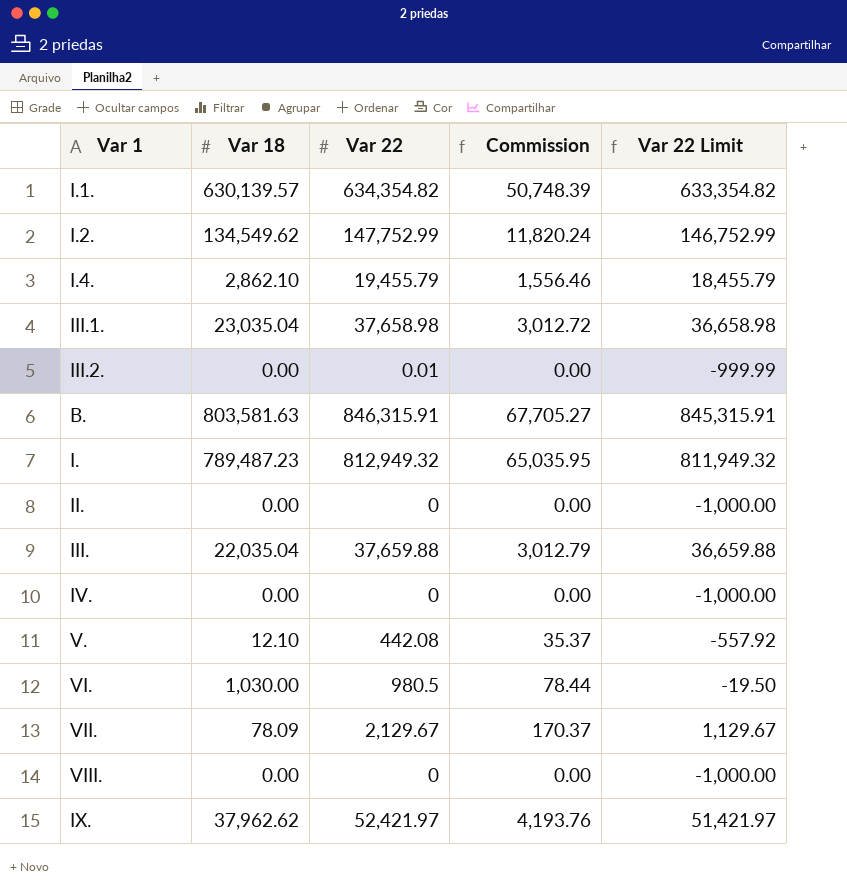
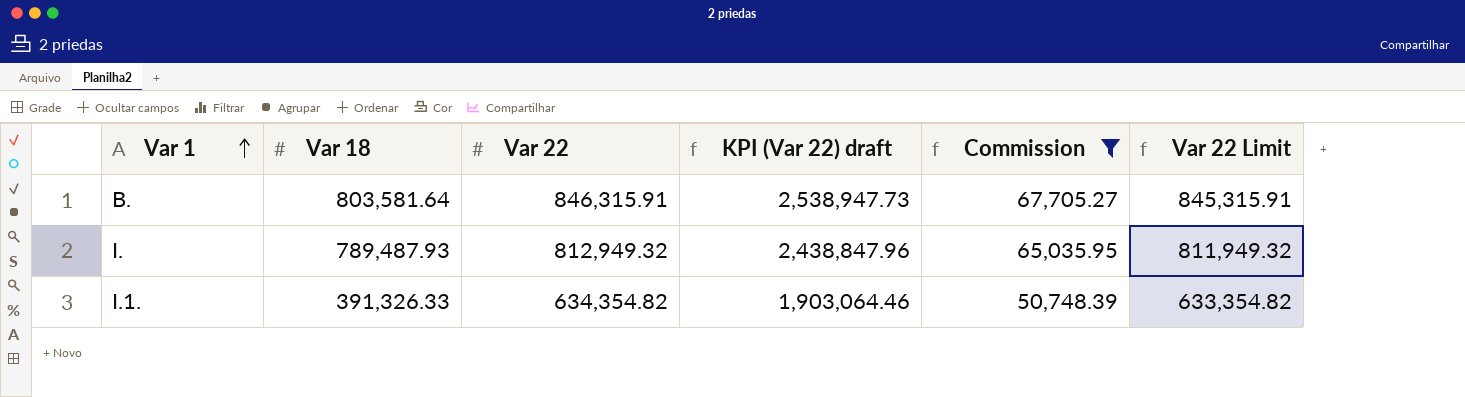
filter: none -> Commission >= 50,748.39
row order: none -> Var 1 ascending
column KPI (Var 22) draft | formula: none -> [Var 22] * 3
B. | Var 18: 803,581.63 -> 803,581.64
I. | Var 18: 789,487.23 -> 789,487.93
I.1. | Var 18: 630,139.57 -> 391,326.33

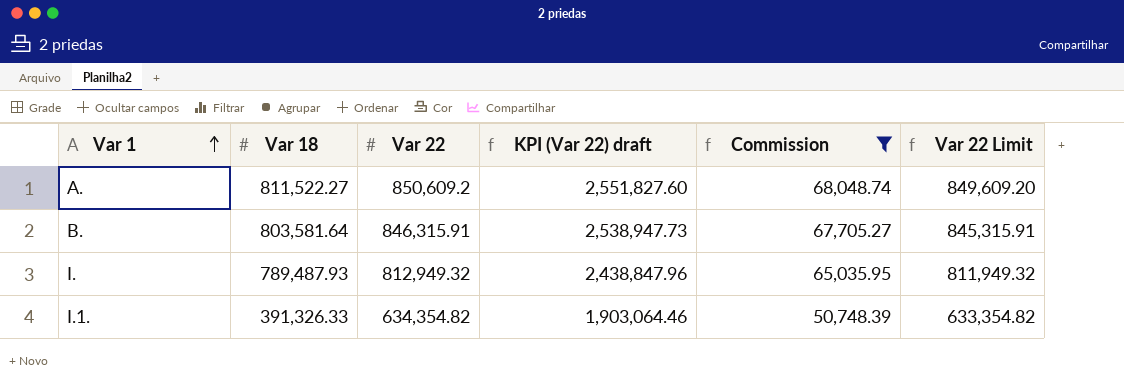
row A.: none -> 811,522.27 | 850,609.2 | 2,551,827.60 | 68,048.74 | 849,609.20

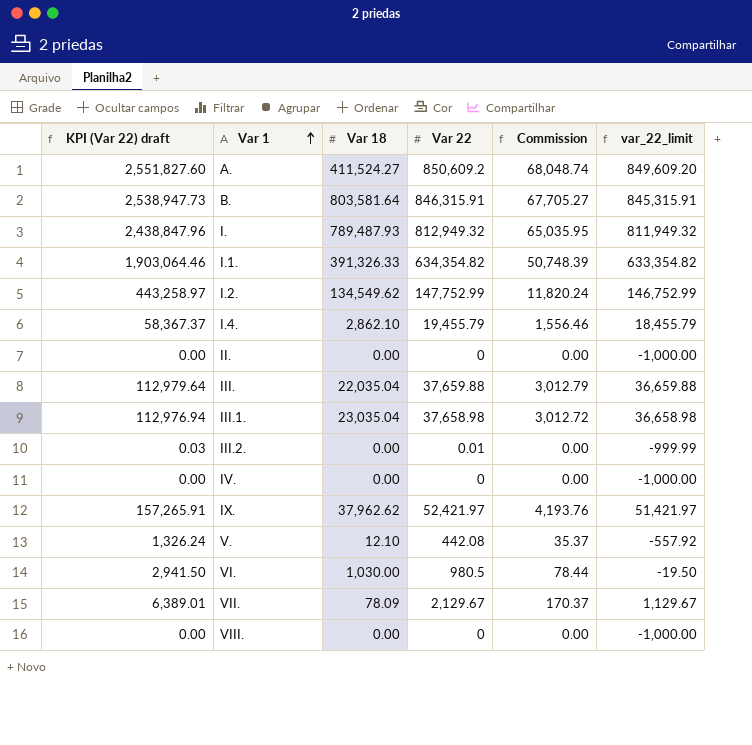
filter: Commission >= 50,748.39 -> none
column KPI (Var 22) draft | position: 4 -> 1
column name: Var 22 Limit -> var_22_limit
A. | Var 18: 811,522.27 -> 411,524.27

